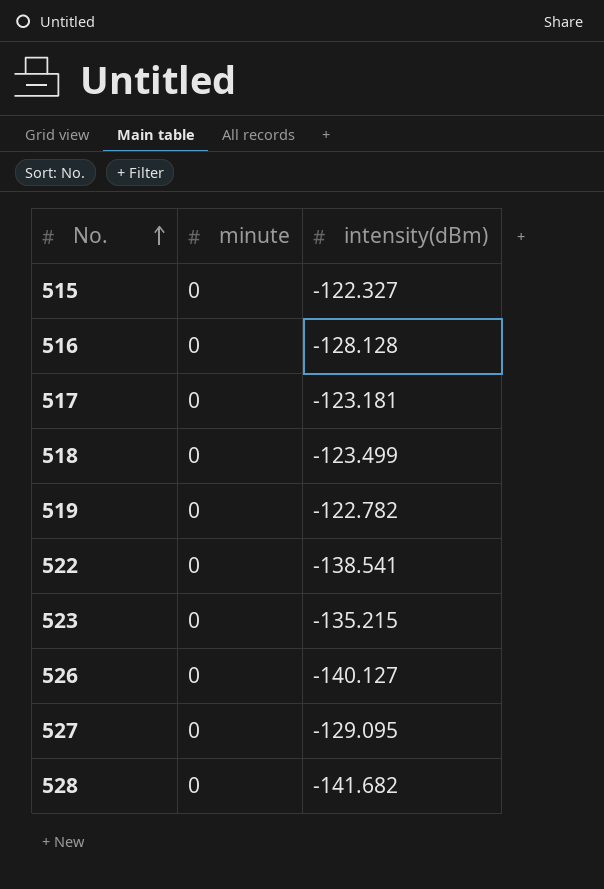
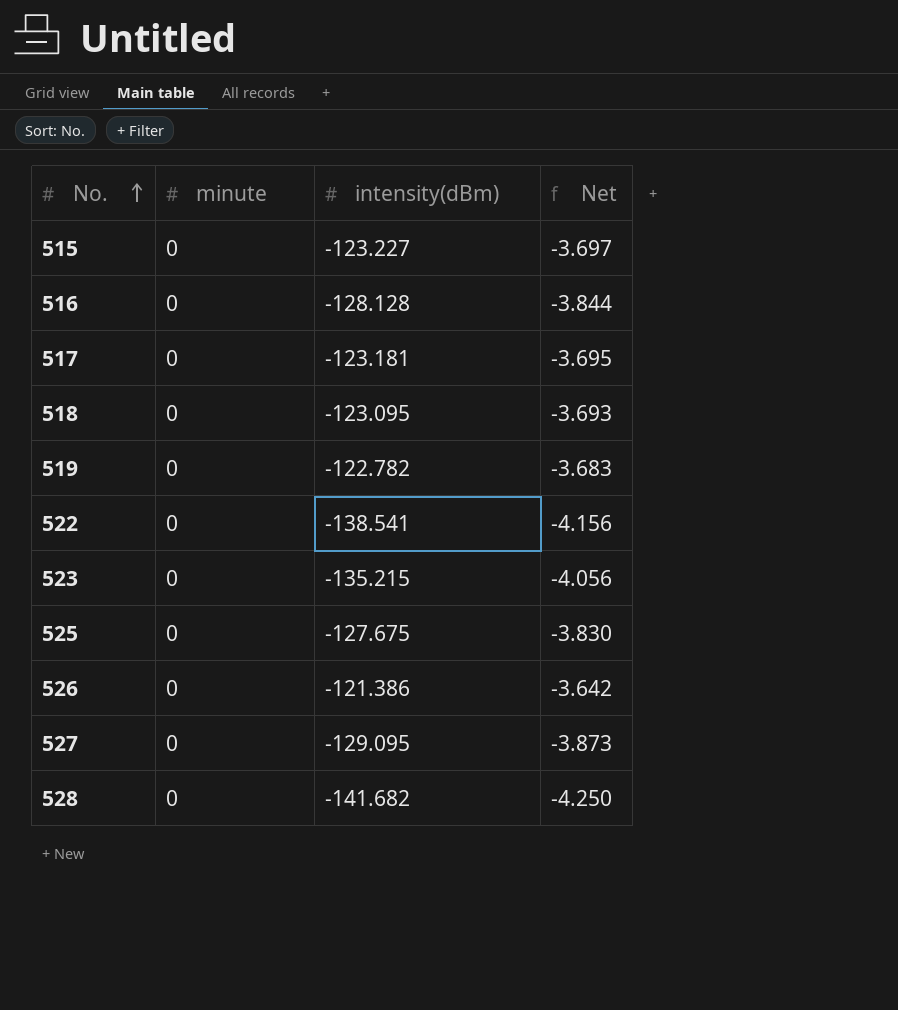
column Net | formula: none -> [intensity(dBm)] * 0.03
515 | intensity(dBm): -122.327 -> -123.227
518 | intensity(dBm): -123.499 -> -123.095
row 525: none -> 0 | -127.675 | -3.830
526 | intensity(dBm): -140.127 -> -121.386

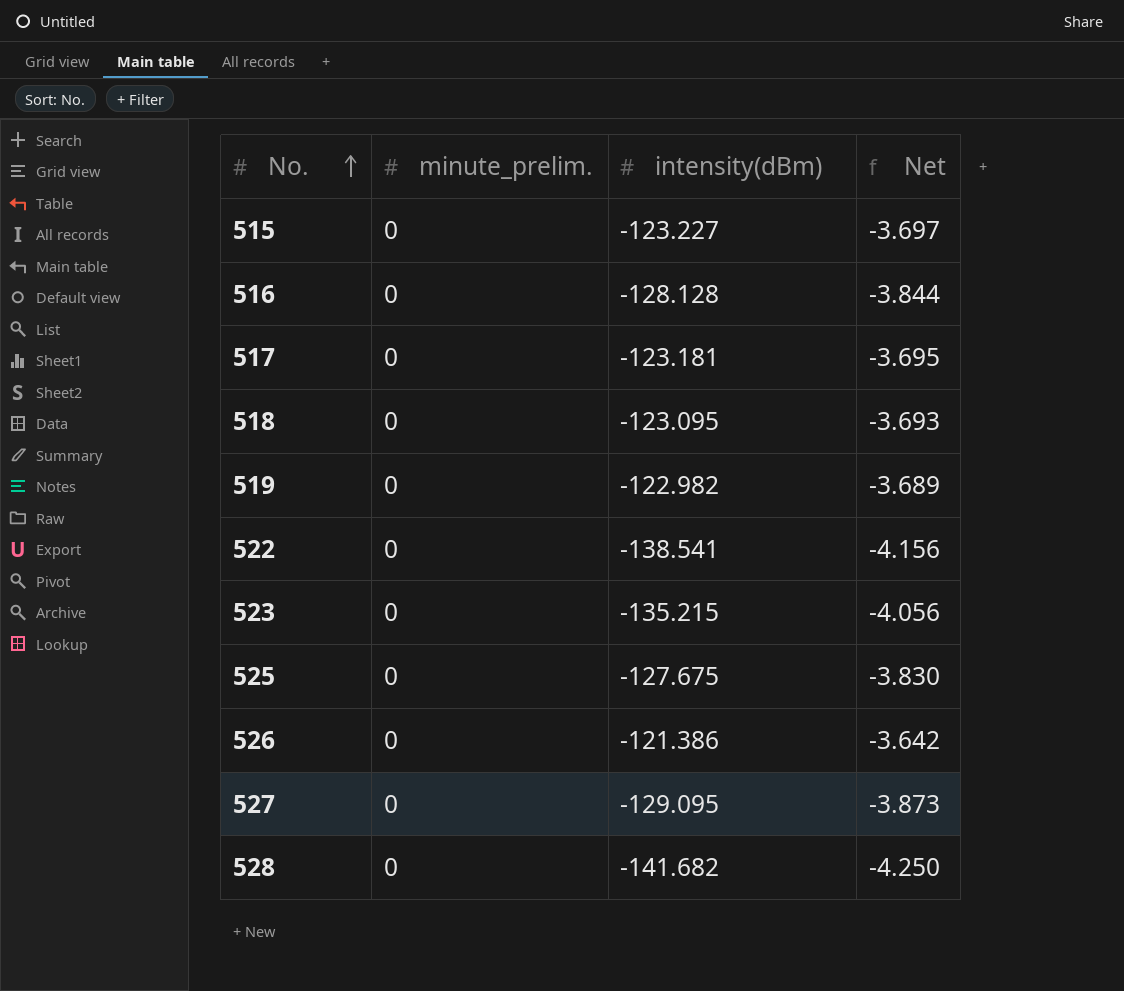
column name: minute -> minute_prelim.
519 | intensity(dBm): -122.782 -> -122.982
519 | Net: -3.683 -> -3.689

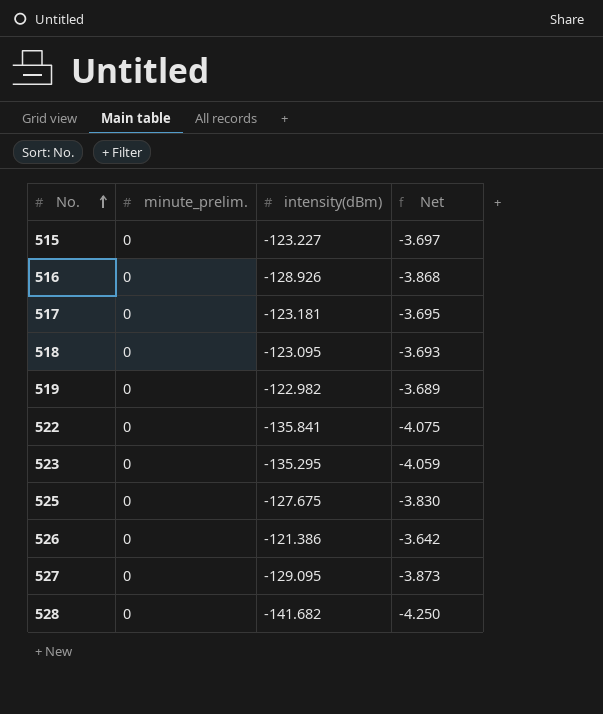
516 | intensity(dBm): -128.128 -> -128.926
516 | Net: -3.844 -> -3.868
522 | intensity(dBm): -138.541 -> -135.841
522 | Net: -4.156 -> -4.075
523 | intensity(dBm): -135.215 -> -135.295
523 | Net: -4.056 -> -4.059

